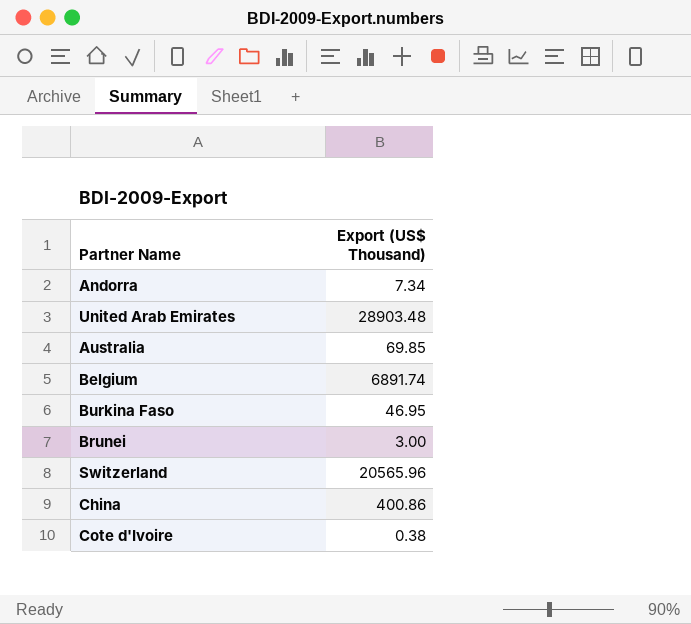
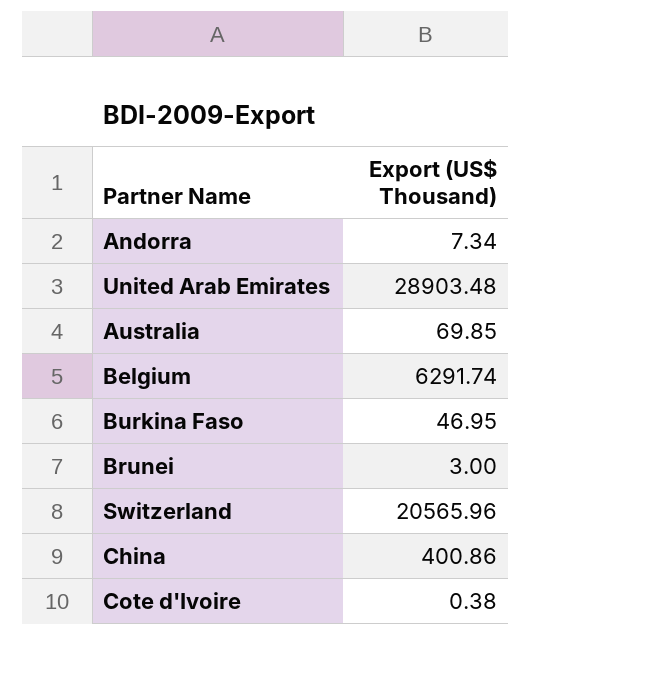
Belgium | Export (US$ Thousand): 6891.74 -> 6291.74

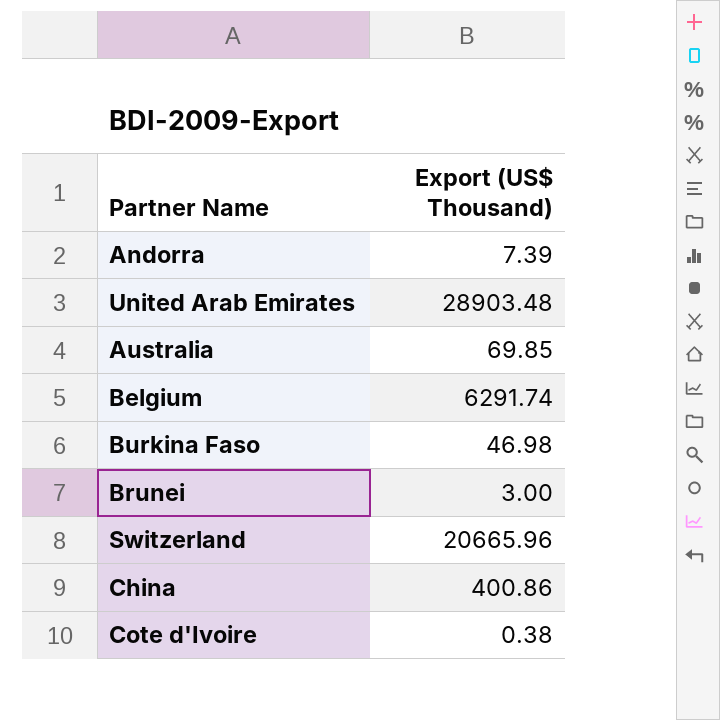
Andorra | Export (US$ Thousand): 7.34 -> 7.39
Burkina Faso | Export (US$ Thousand): 46.95 -> 46.98
Switzerland | Export (US$ Thousand): 20565.96 -> 20665.96

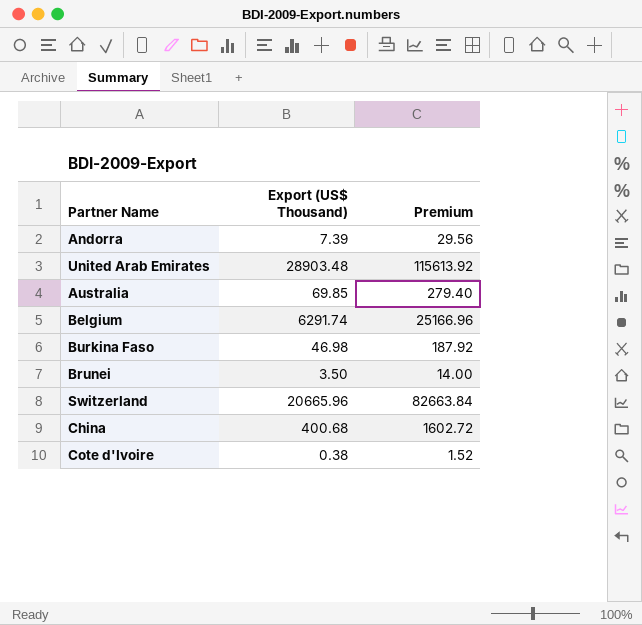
column Premium | formula: none -> [Export (US$ Thousand)] * 4
Brunei | Export (US$ Thousand): 3.00 -> 3.50
China | Export (US$ Thousand): 400.86 -> 400.68

